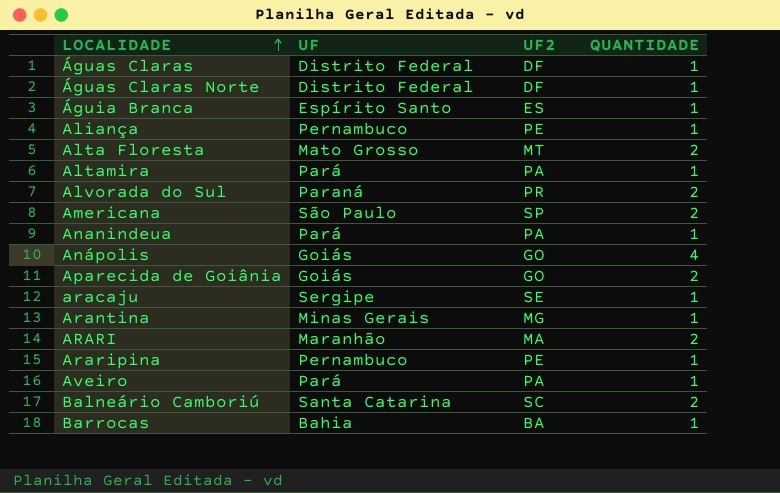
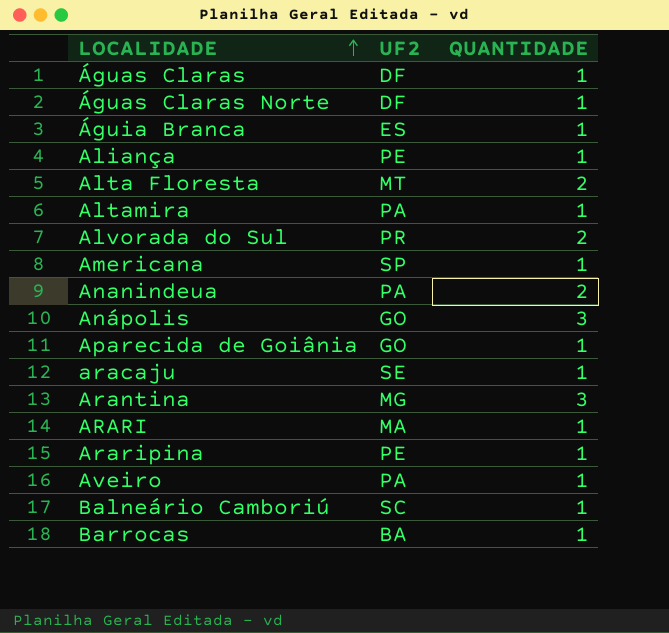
column UF | position: 2 -> none
Americana | QUANTIDADE: 2 -> 1
Ananindeua | QUANTIDADE: 1 -> 2
Anápolis | QUANTIDADE: 4 -> 3
Aparecida de Goiânia | QUANTIDADE: 2 -> 1
Arantina | QUANTIDADE: 1 -> 3
ARARI | QUANTIDADE: 2 -> 1
Balneário Camboriú | QUANTIDADE: 2 -> 1

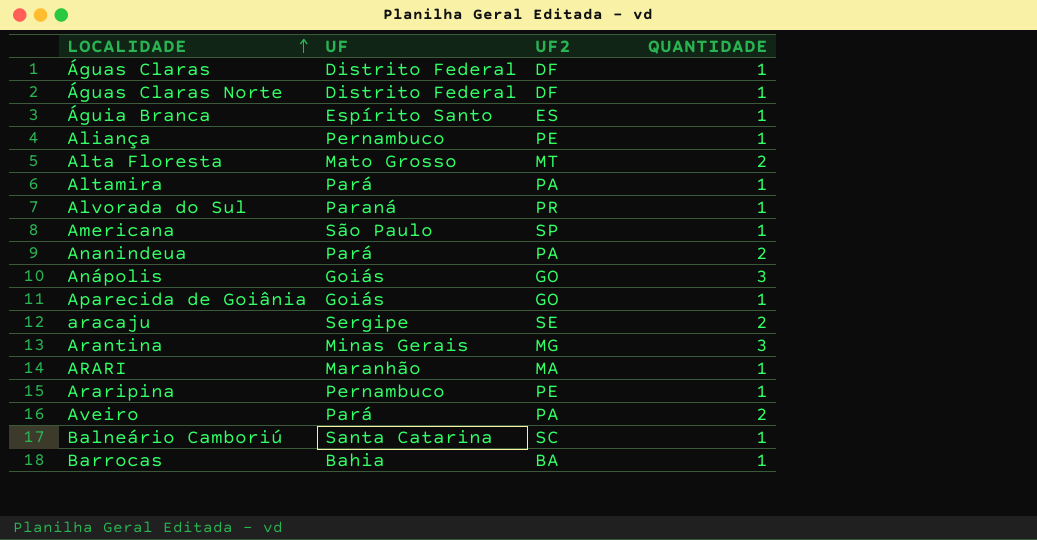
column UF | position: none -> 2
Alvorada do Sul | QUANTIDADE: 2 -> 1
aracaju | QUANTIDADE: 1 -> 2
Aveiro | QUANTIDADE: 1 -> 2

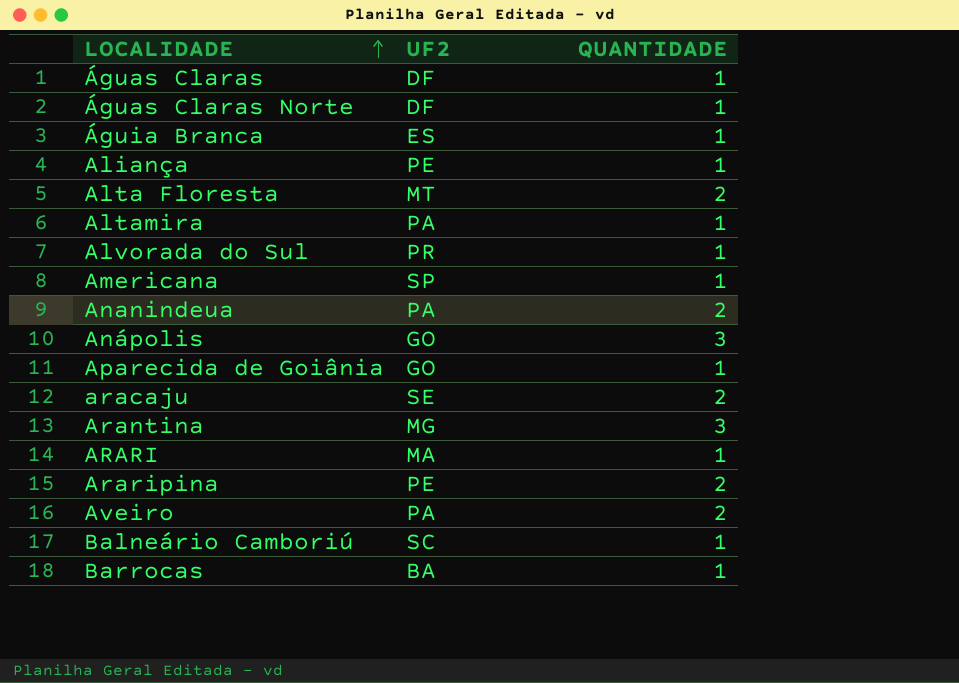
column UF | position: 2 -> none
Araripina | QUANTIDADE: 1 -> 2

